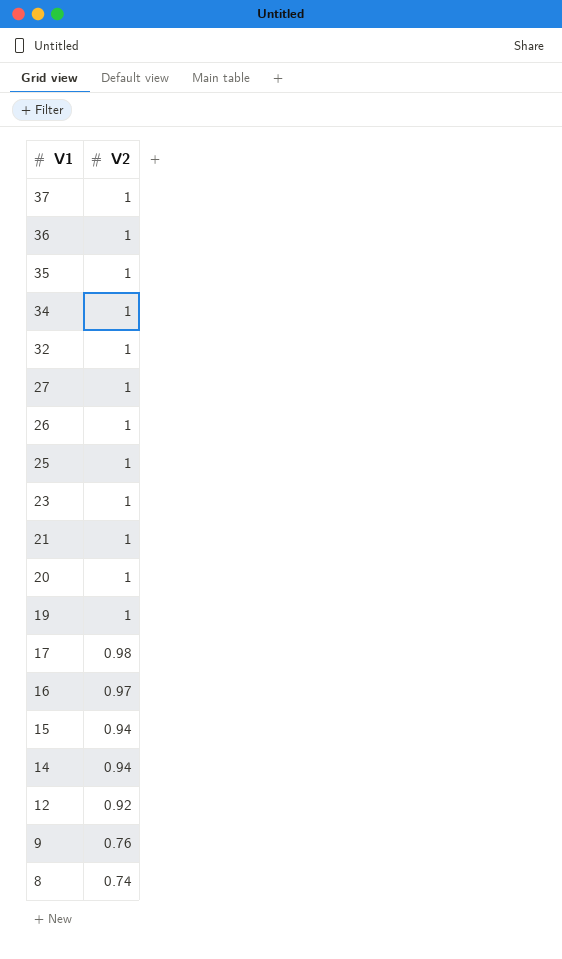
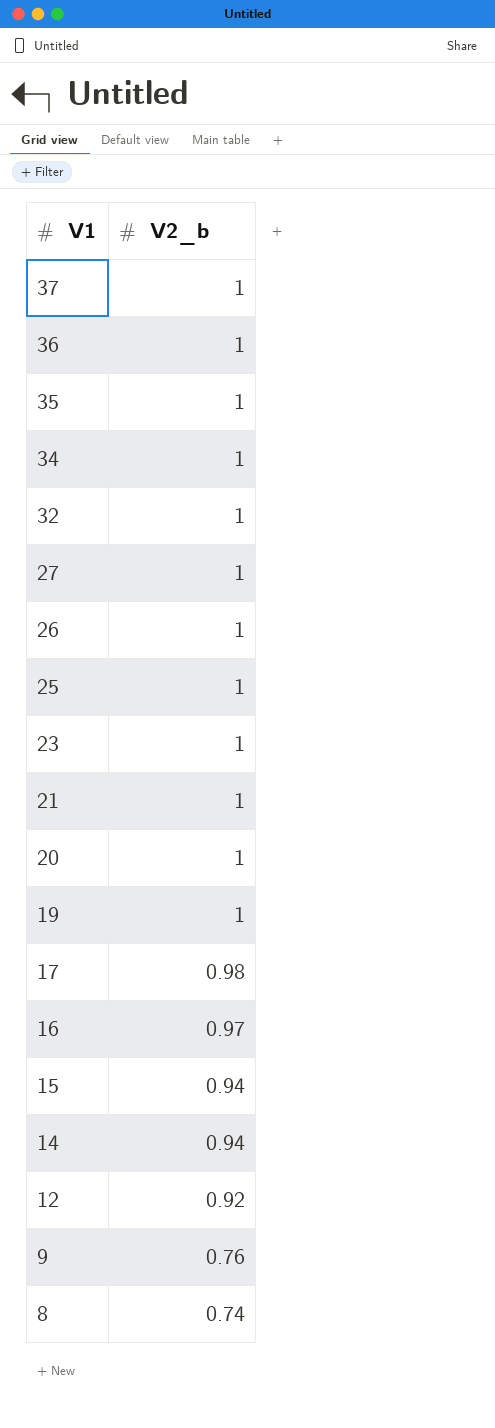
column name: V2 -> V2_b

